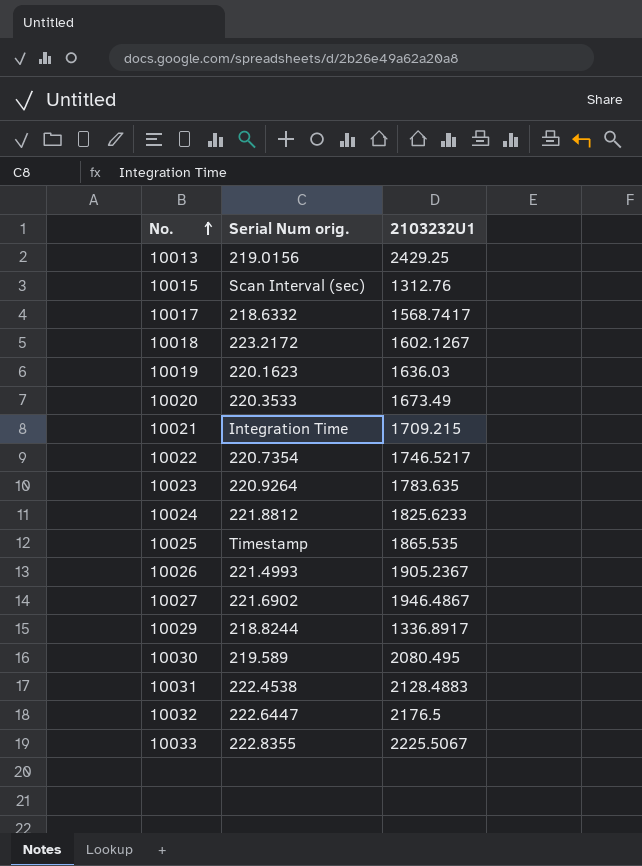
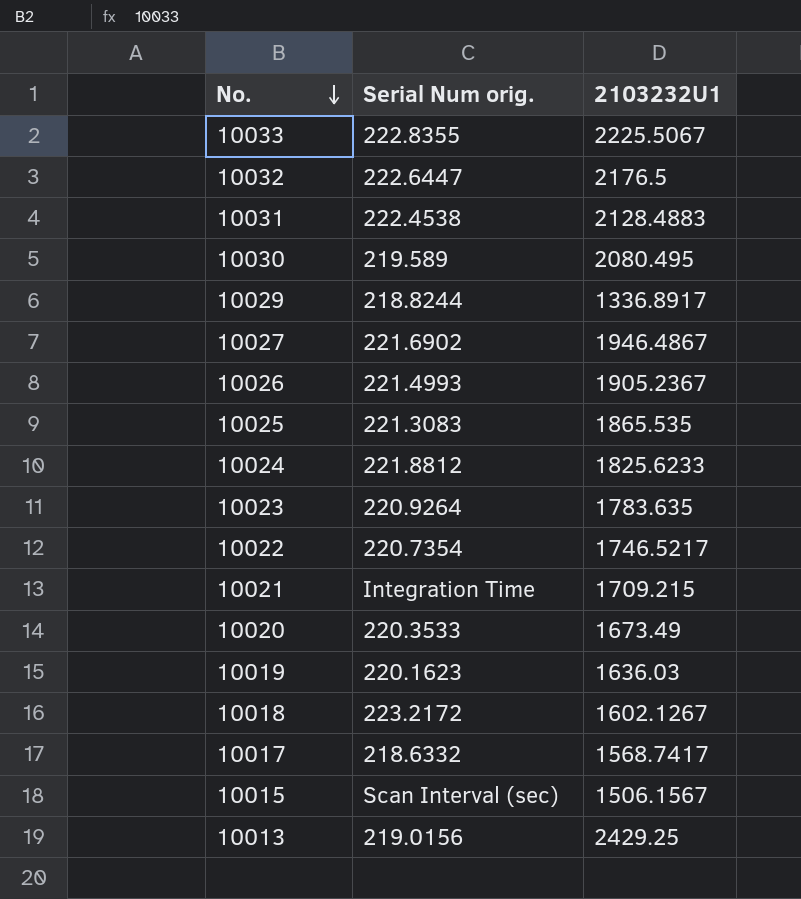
row order: No. ascending -> No. descending
10025 | Serial Num orig.: Timestamp -> 221.3083
10015 | 2103232U1: 1312.76 -> 1506.1567

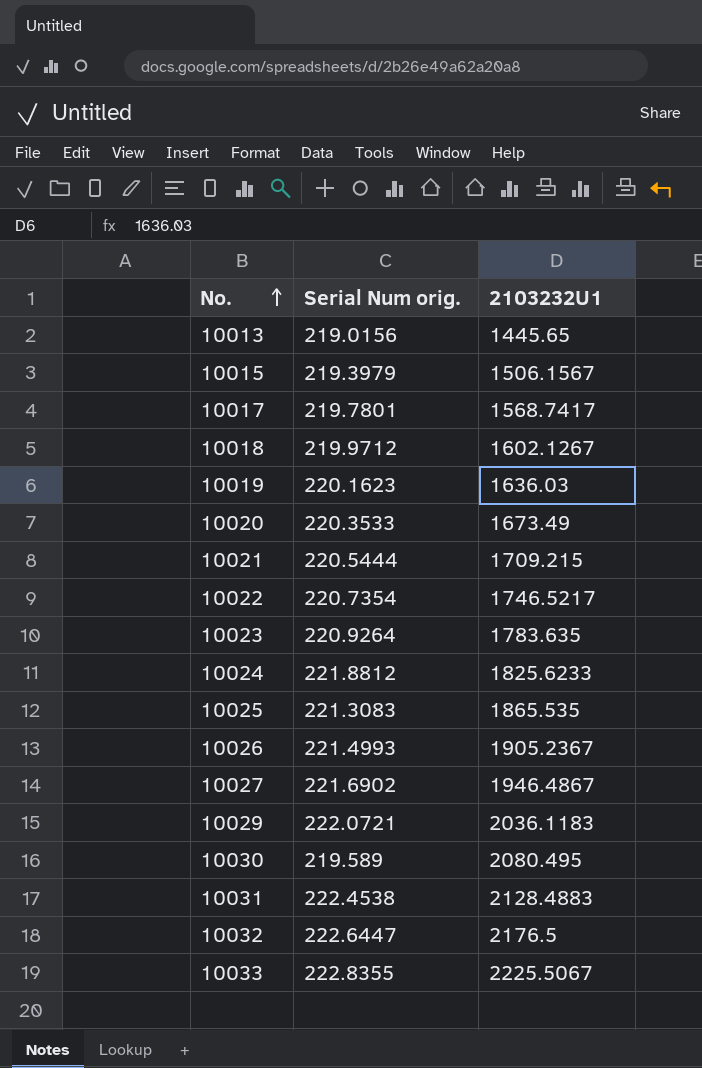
row order: No. descending -> No. ascending
10013 | 2103232U1: 2429.25 -> 1445.65
10015 | Serial Num orig.: Scan Interval (sec) -> 219.3979
10017 | Serial Num orig.: 218.6332 -> 219.7801
10018 | Serial Num orig.: 223.2172 -> 219.9712
10021 | Serial Num orig.: Integration Time -> 220.5444
10029 | Serial Num orig.: 218.8244 -> 222.0721
10029 | 2103232U1: 1336.8917 -> 2036.1183

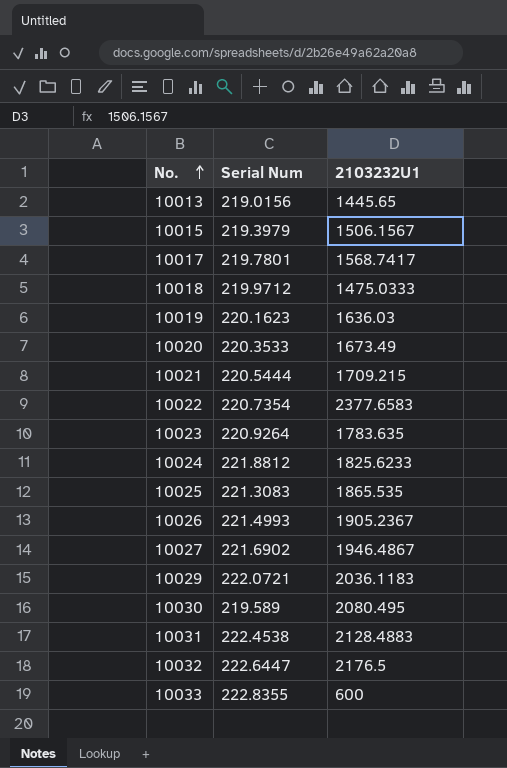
column name: Serial Num orig. -> Serial Num
10018 | 2103232U1: 1602.1267 -> 1475.0333
10022 | 2103232U1: 1746.5217 -> 2377.6583
10033 | 2103232U1: 2225.5067 -> 600

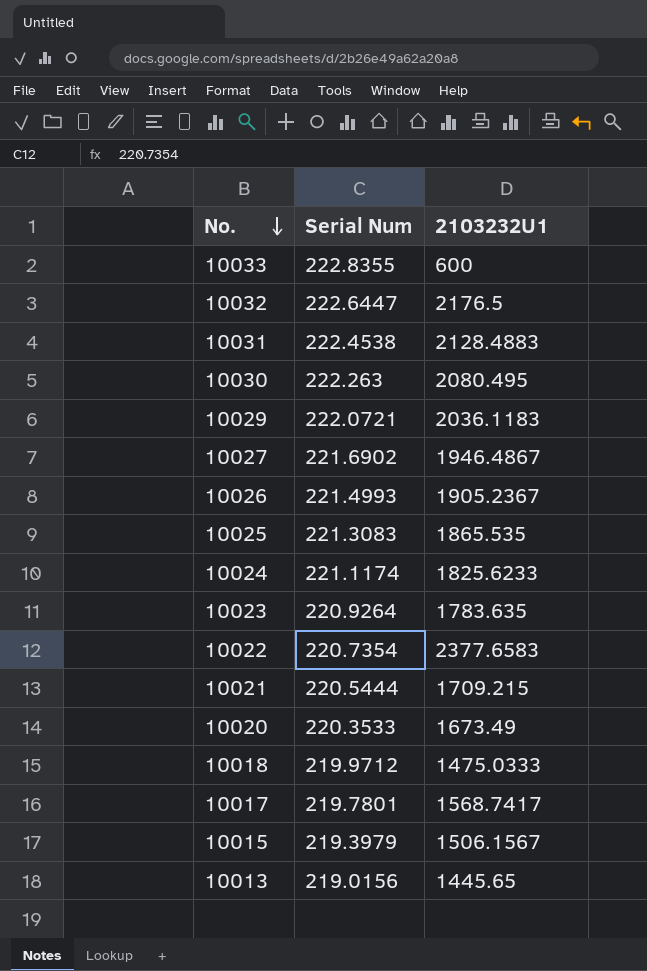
row order: No. ascending -> No. descending
row 10019: 220.1623 | 1636.03 -> none
10030 | Serial Num: 219.589 -> 222.263
10024 | Serial Num: 221.8812 -> 221.1174

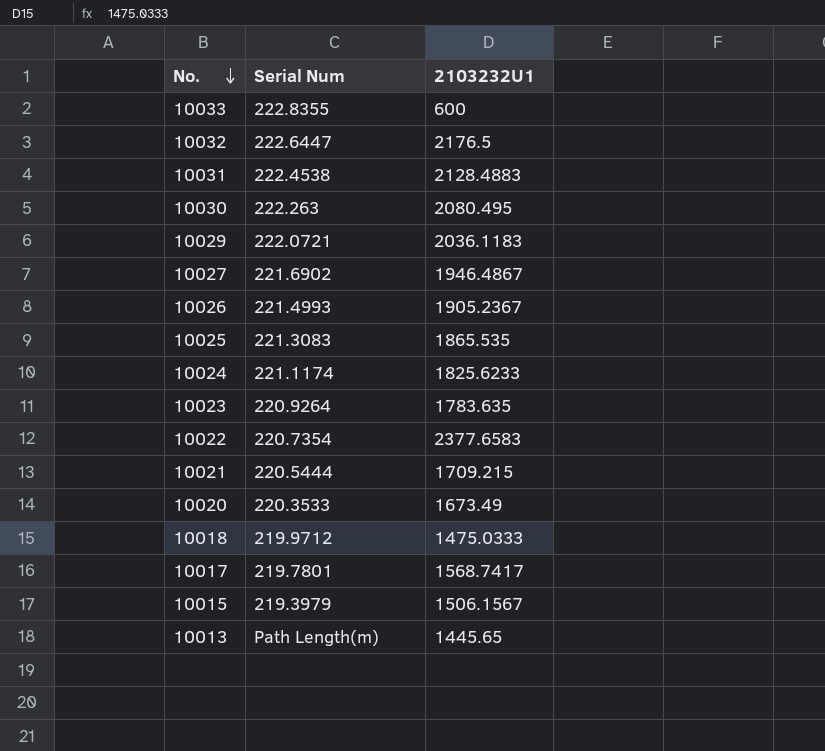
10013 | Serial Num: 219.0156 -> Path Length(m)

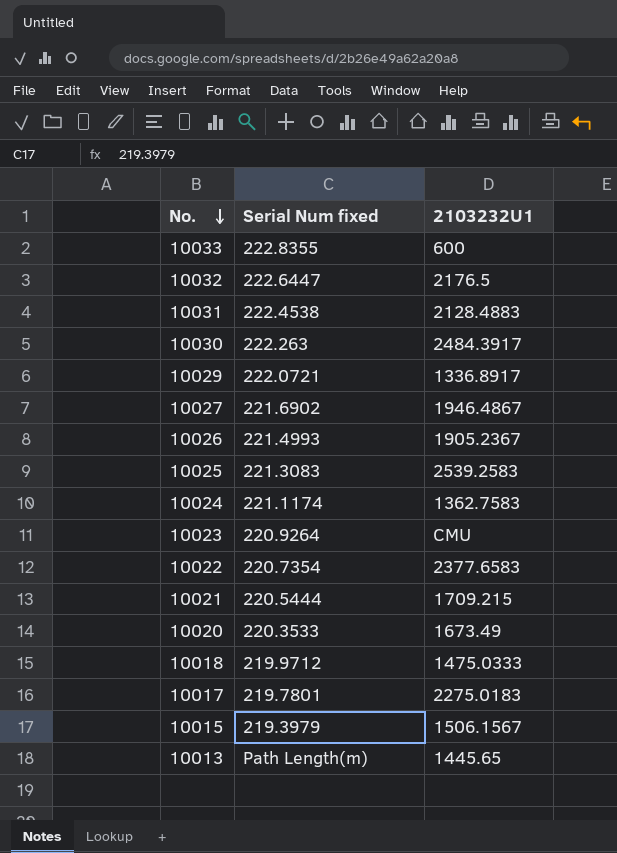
column name: Serial Num -> Serial Num fixed
10030 | 2103232U1: 2080.495 -> 2484.3917
10029 | 2103232U1: 2036.1183 -> 1336.8917
10025 | 2103232U1: 1865.535 -> 2539.2583
10024 | 2103232U1: 1825.6233 -> 1362.7583
10023 | 2103232U1: 1783.635 -> CMU
10017 | 2103232U1: 1568.7417 -> 2275.0183

